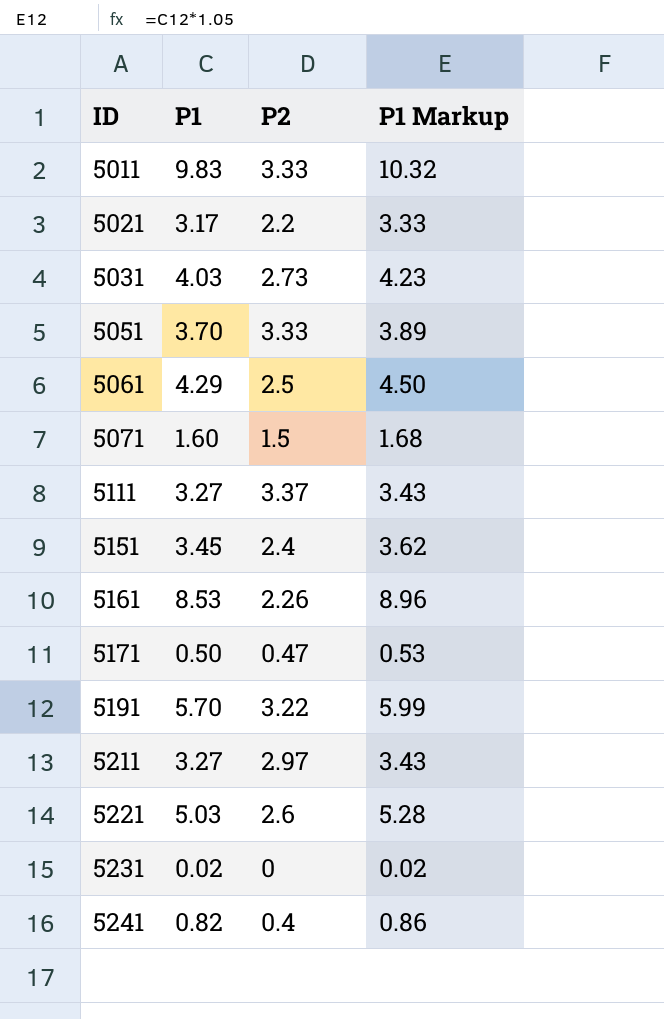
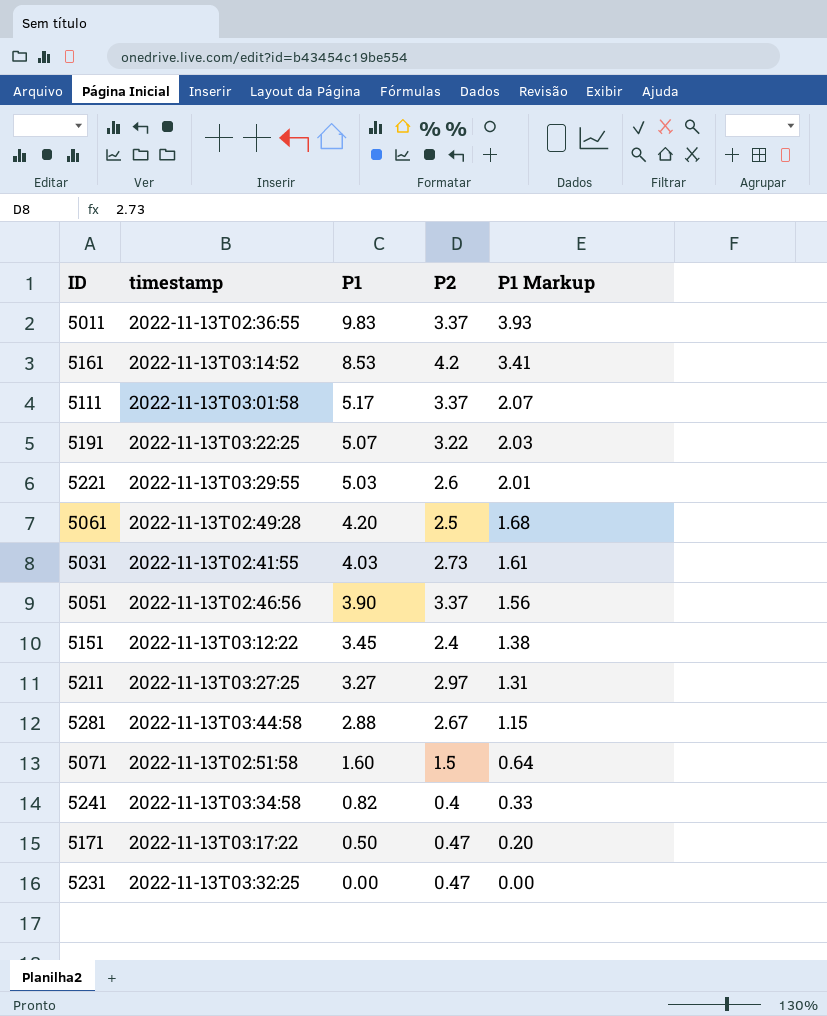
row order: ID ascending -> P1 descending
column timestamp | position: none -> 2
column P1 Markup | formula: [P1] * 1.05 -> [P1] * 0.4
row 5021: 3.17 | 2.2 | 3.33 -> none
5011 | P2: 3.33 -> 3.37
5161 | P2: 2.26 -> 4.2
5111 | P1: 3.27 -> 5.17
5191 | P1: 5.70 -> 5.07
5061 | P1: 4.29 -> 4.20
5051 | P1: 3.70 -> 3.90
5051 | P2: 3.33 -> 3.37
row 5281: none -> 2022-11-13T03:44:58 | 2.88 | 2.67 | 1.15
5231 | P1: 0.02 -> 0.00
5231 | P2: 0 -> 0.47

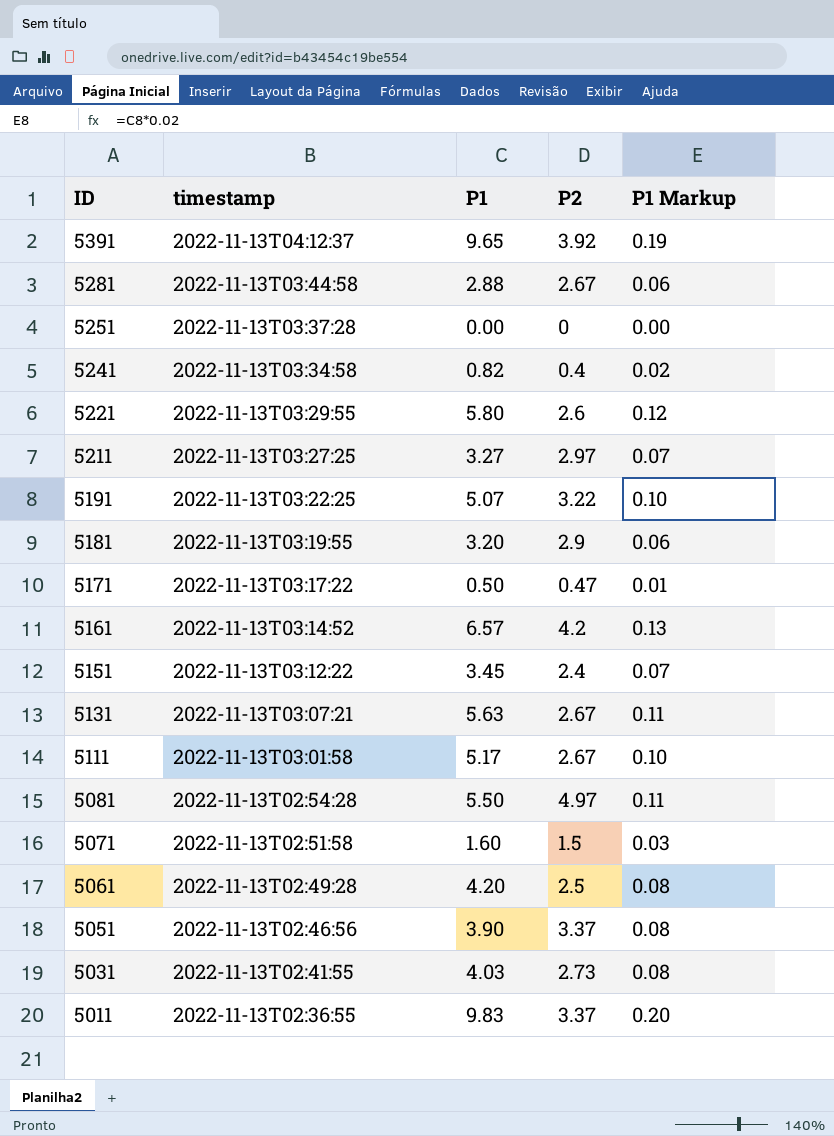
row order: P1 descending -> ID descending
column P1 Markup | formula: [P1] * 0.4 -> [P1] * 0.02
row 5231: 2022-11-13T03:32:25 | 0.00 | 0.47 | 0.00 -> none
row 5391: none -> 2022-11-13T04:12:37 | 9.65 | 3.92 | 0.19
row 5251: none -> 2022-11-13T03:37:28 | 0.00 | 0 | 0.00
5221 | P1: 5.03 -> 5.80
row 5181: none -> 2022-11-13T03:19:55 | 3.20 | 2.9 | 0.06
5161 | P1: 8.53 -> 6.57
row 5131: none -> 2022-11-13T03:07:21 | 5.63 | 2.67 | 0.11
5111 | P2: 3.37 -> 2.67
row 5081: none -> 2022-11-13T02:54:28 | 5.50 | 4.97 | 0.11

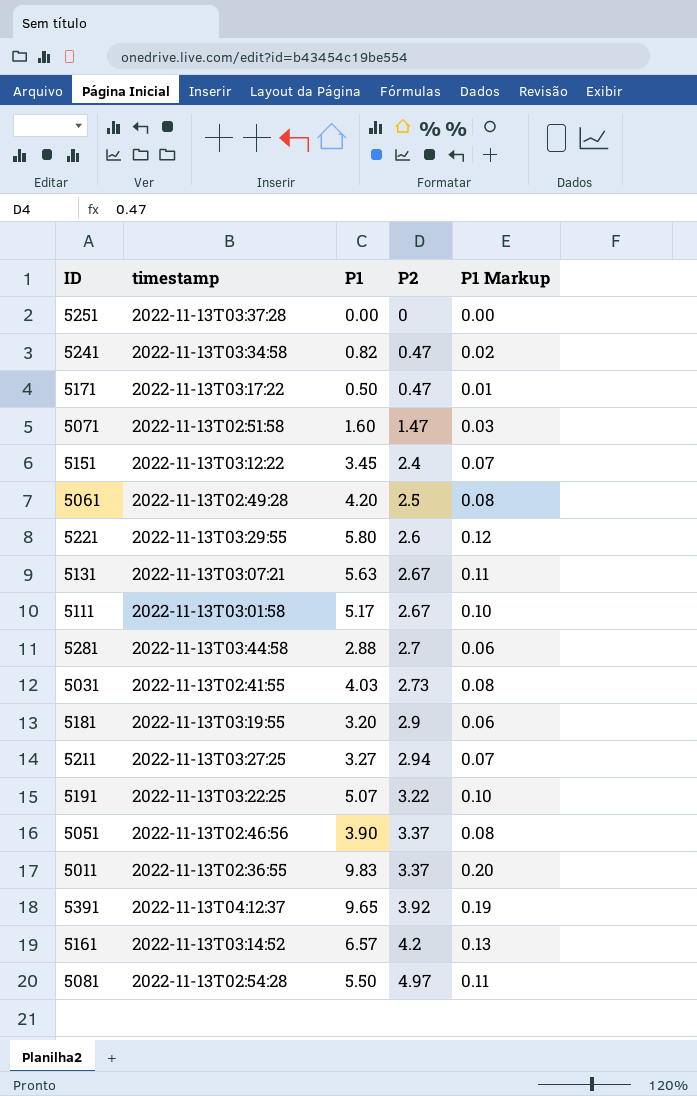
row order: ID descending -> P2 ascending
5241 | P2: 0.4 -> 0.47
5071 | P2: 1.5 -> 1.47
5281 | P2: 2.67 -> 2.7
5211 | P2: 2.97 -> 2.94

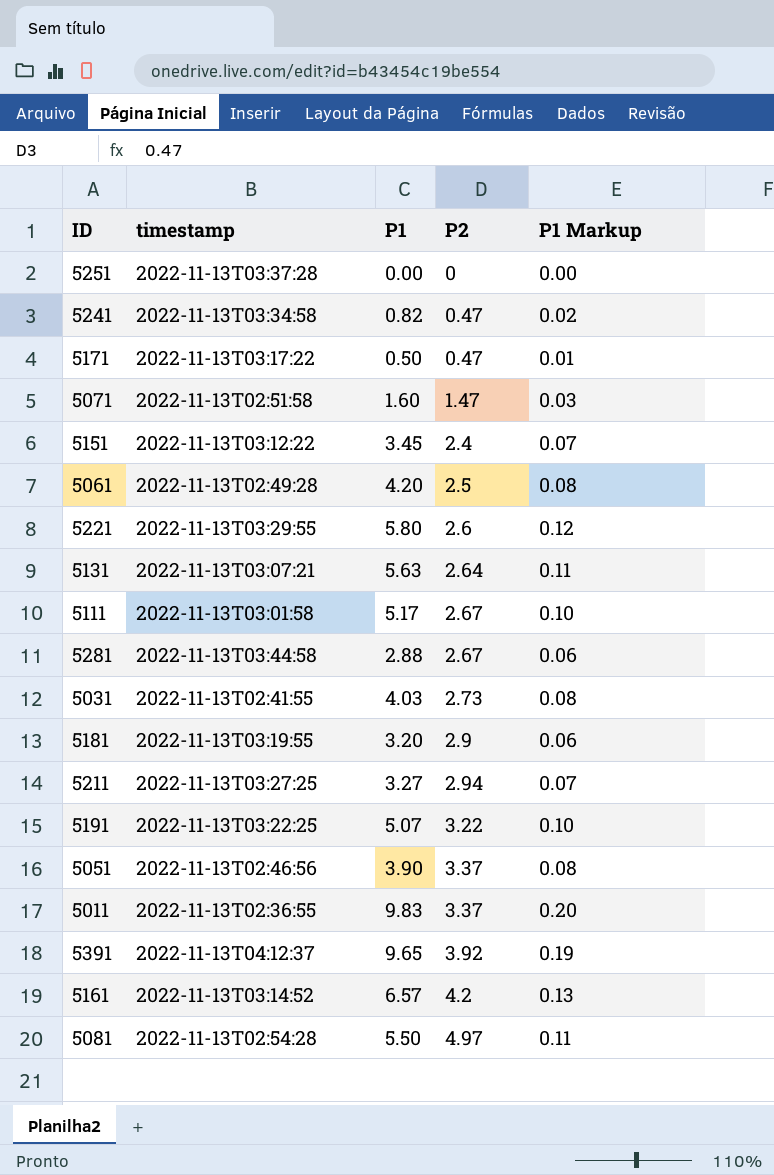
5131 | P2: 2.67 -> 2.64
5281 | P2: 2.7 -> 2.67

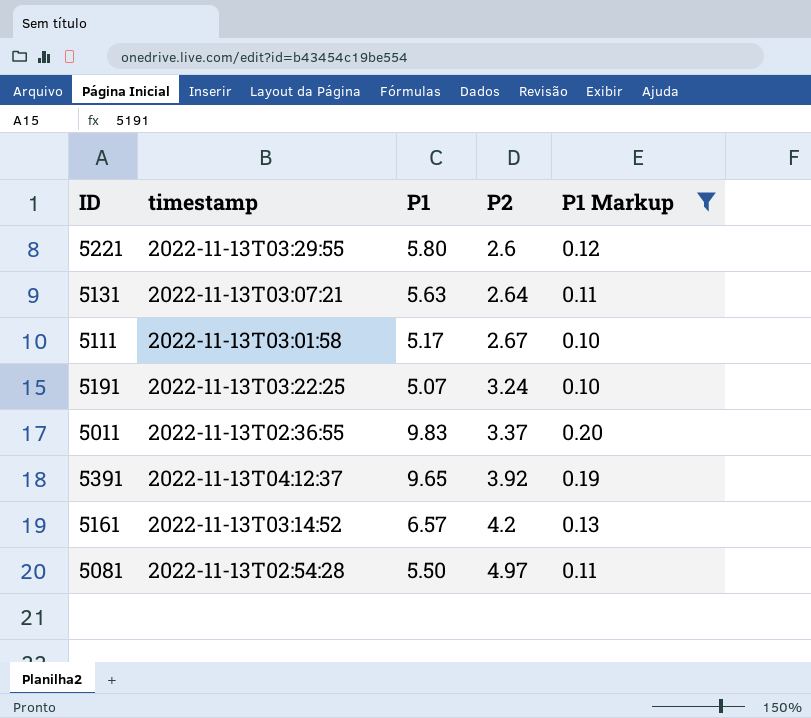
filter: none -> P1 Markup >= 0.10
5191 | P2: 3.22 -> 3.24

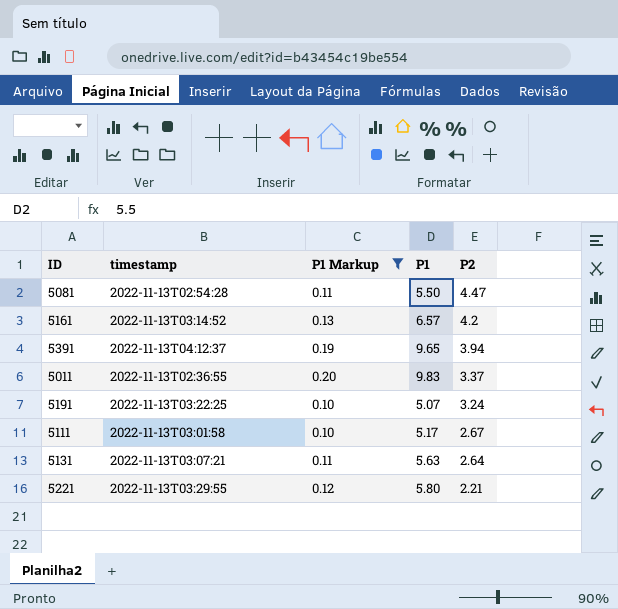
row order: P2 ascending -> P2 descending
column P1 Markup | position: 5 -> 3
5081 | P2: 4.97 -> 4.47
5391 | P2: 3.92 -> 3.94
5221 | P2: 2.6 -> 2.21

